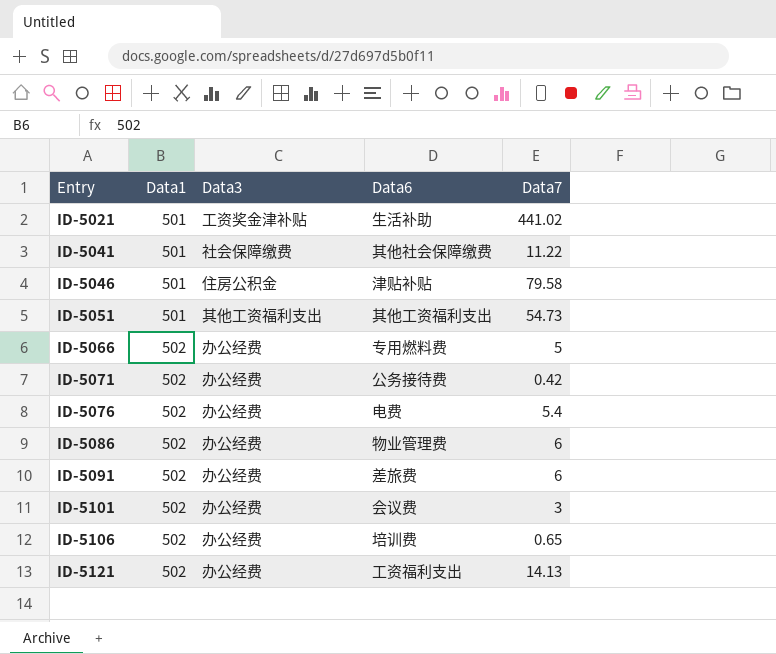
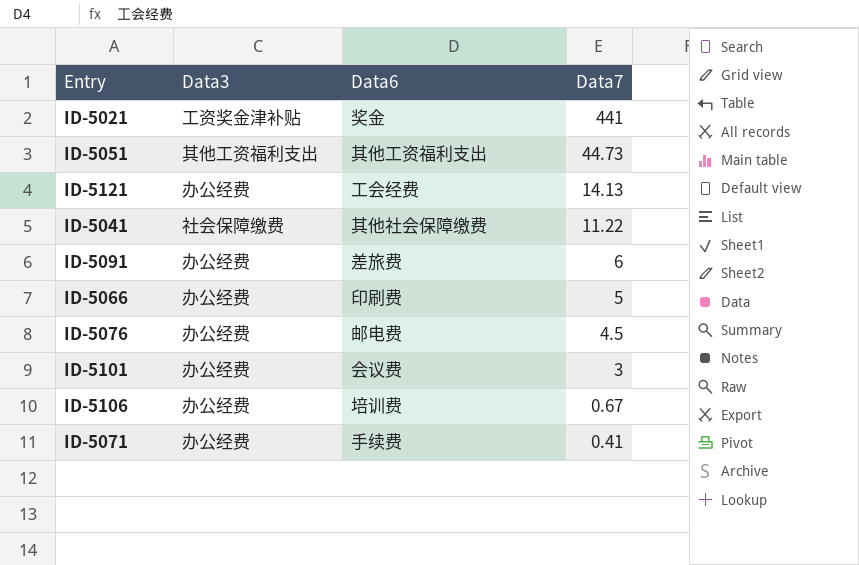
row order: Entry ascending -> Data7 descending
column Data1 | position: 2 -> none
row ID-5046: 501 | 住房公积金 | 津贴补贴 | 79.58 -> none
row ID-5086: 502 | 办公经费 | 物业管理费 | 6 -> none
ID-5021 | Data6: 生活补助 -> 奖金
ID-5021 | Data7: 441.02 -> 441
ID-5051 | Data7: 54.73 -> 44.73
ID-5121 | Data6: 工资福利支出 -> 工会经费
ID-5066 | Data6: 专用燃料费 -> 印刷费
ID-5076 | Data6: 电费 -> 邮电费
ID-5076 | Data7: 5.4 -> 4.5
ID-5106 | Data7: 0.65 -> 0.67
ID-5071 | Data6: 公务接待费 -> 手续费
ID-5071 | Data7: 0.42 -> 0.41

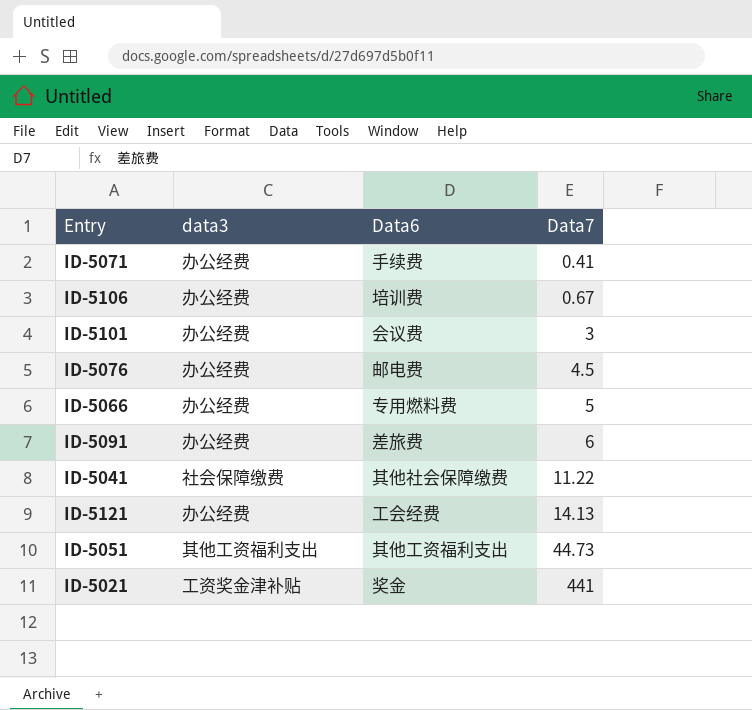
row order: Data7 descending -> Data7 ascending
column name: Data3 -> data3
ID-5066 | Data6: 印刷费 -> 专用燃料费

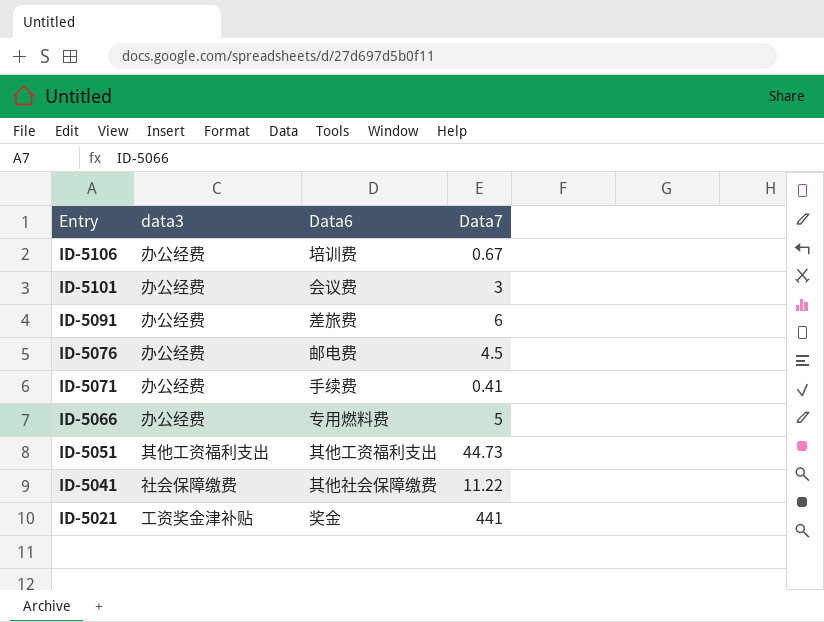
row order: Data7 ascending -> Entry descending
row ID-5121: 办公经费 | 工会经费 | 14.13 -> none

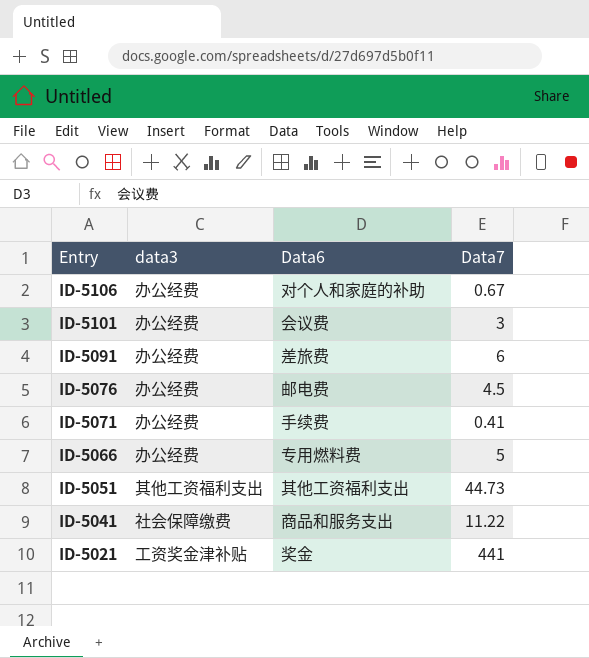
ID-5106 | Data6: 培训费 -> 对个人和家庭的补助
ID-5041 | Data6: 其他社会保障缴费 -> 商品和服务支出

